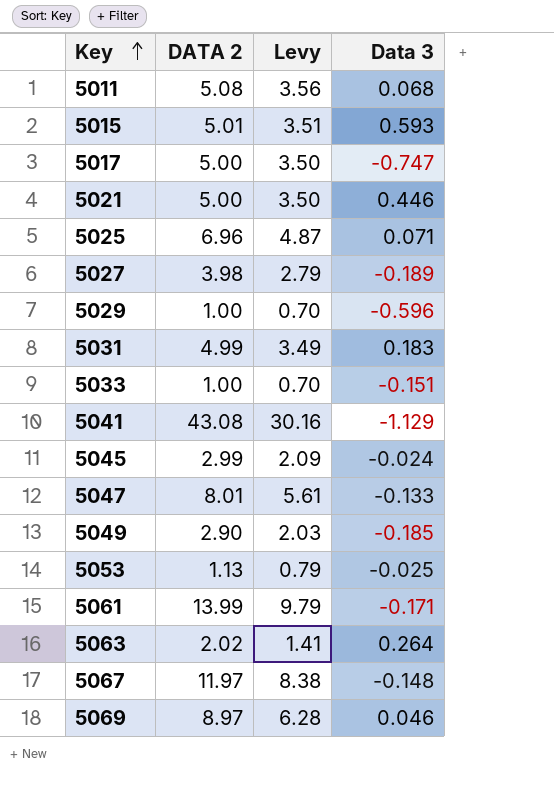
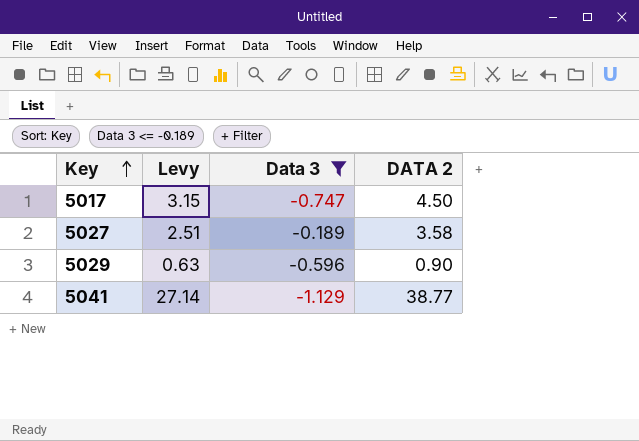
filter: none -> Data 3 <= -0.189
column DATA 2 | position: 2 -> 4
5017 | Levy: 3.50 -> 3.15
5017 | DATA 2: 5.00 -> 4.50
5027 | Levy: 2.79 -> 2.51
5027 | DATA 2: 3.98 -> 3.58
5029 | Levy: 0.70 -> 0.63
5029 | DATA 2: 1.00 -> 0.90
5041 | Levy: 30.16 -> 27.14
5041 | DATA 2: 43.08 -> 38.77

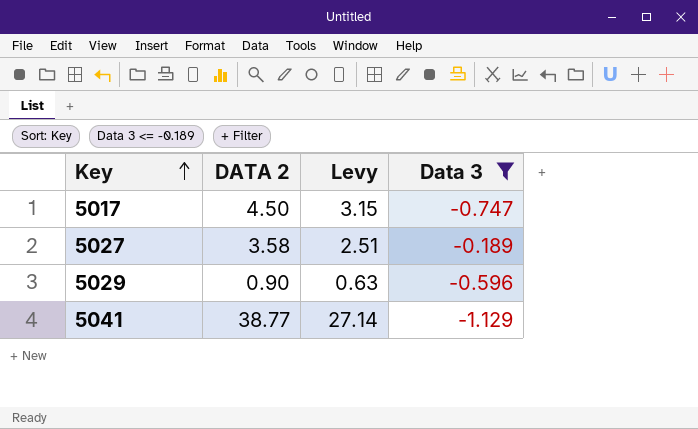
column DATA 2 | position: 4 -> 2

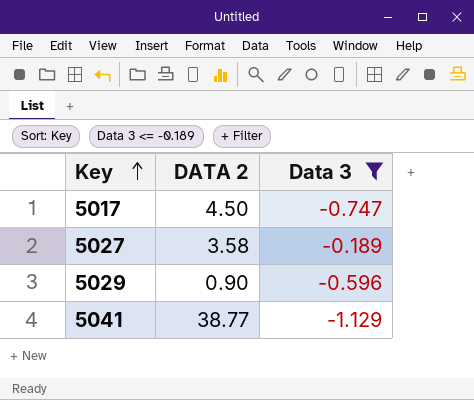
column Levy | formula: [DATA 2] * 0.7 -> none

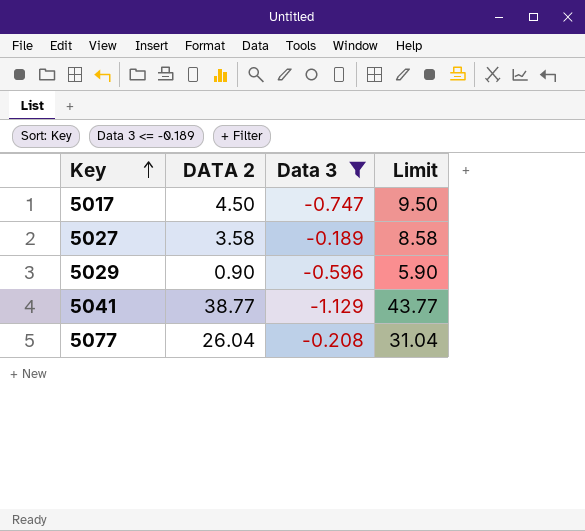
column Limit | formula: none -> [DATA 2] + 5
row 5077: none -> 26.04 | -0.208 | 31.04

